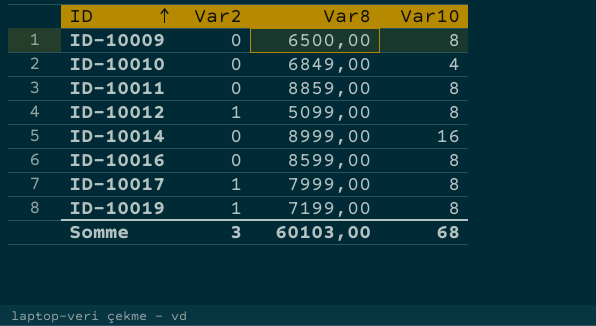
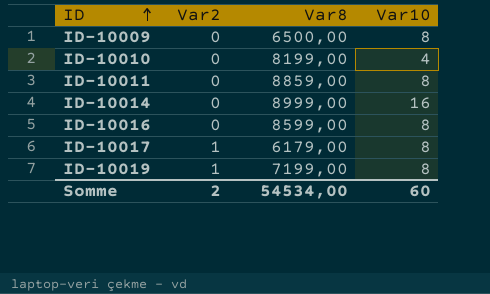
row ID-10012: 1 | 5099,00 | 8 -> none
ID-10010 | Var8: 6849,00 -> 8199,00
ID-10017 | Var8: 7999,00 -> 6179,00
Somme | Var2: 3 -> 2
Somme | Var8: 60103,00 -> 54534,00
Somme | Var10: 68 -> 60

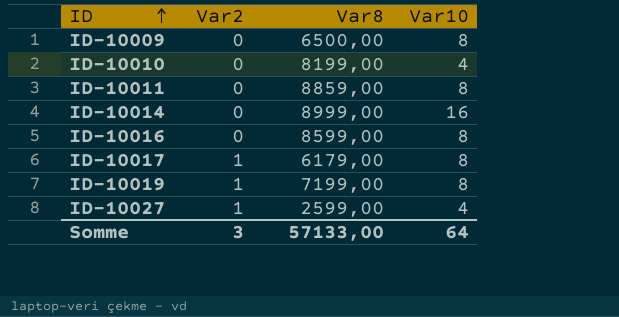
row ID-10027: none -> 1 | 2599,00 | 4
Somme | Var2: 2 -> 3
Somme | Var8: 54534,00 -> 57133,00
Somme | Var10: 60 -> 64

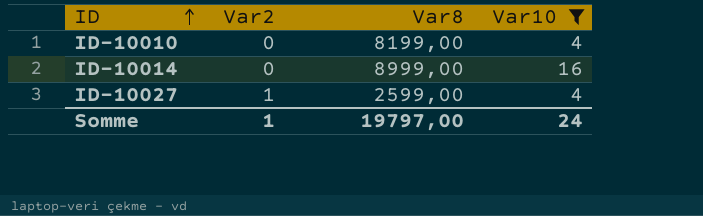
filter: none -> Var10 != 8
Somme | Var2: 3 -> 1
Somme | Var8: 57133,00 -> 19797,00
Somme | Var10: 64 -> 24

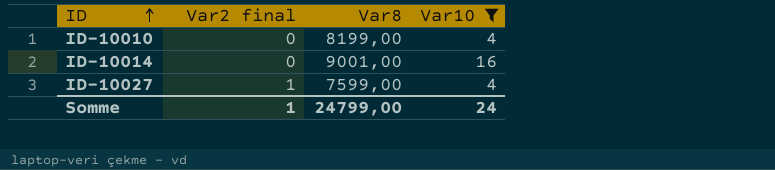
column name: Var2 -> Var2 final
ID-10014 | Var8: 8999,00 -> 9001,00
ID-10027 | Var8: 2599,00 -> 7599,00
Somme | Var8: 19797,00 -> 24799,00

